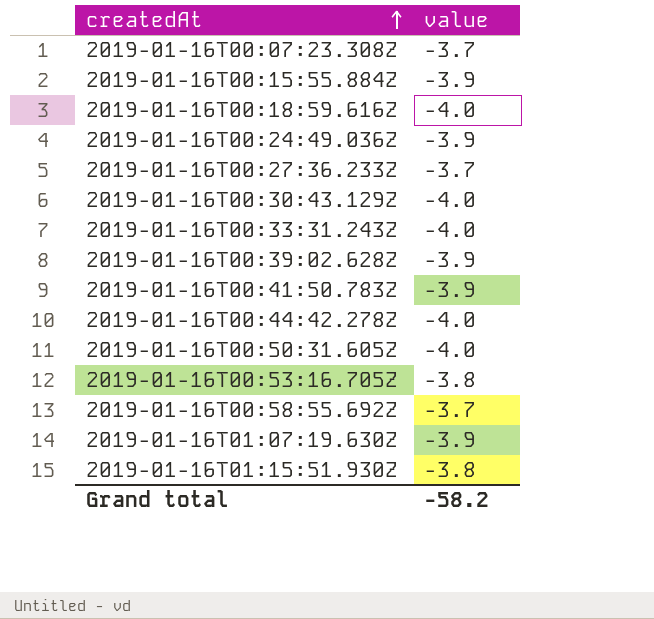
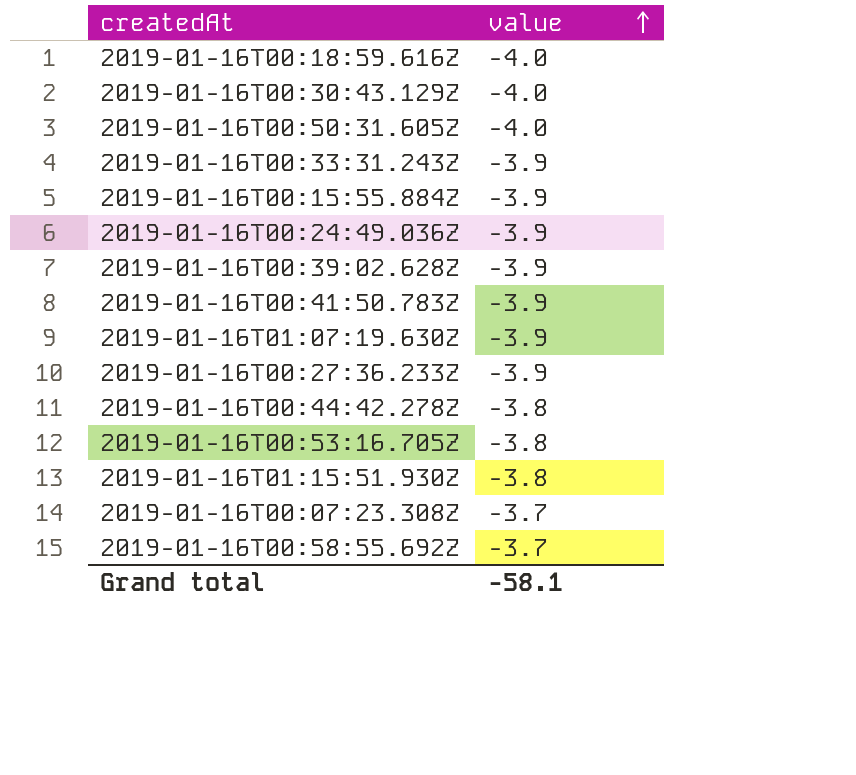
row order: createdAt ascending -> value ascending
2019-01-16T00:33:31.243Z | value: -4.0 -> -3.9
2019-01-16T00:27:36.233Z | value: -3.7 -> -3.9
2019-01-16T00:44:42.278Z | value: -4.0 -> -3.8
Grand total | value: -58.2 -> -58.1

